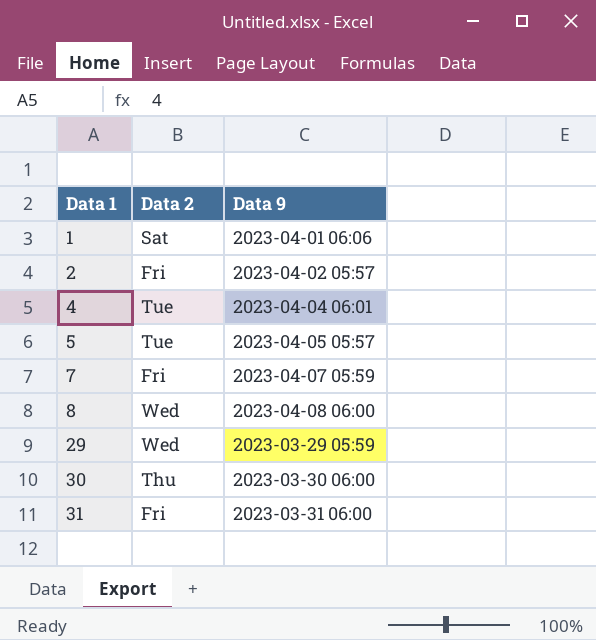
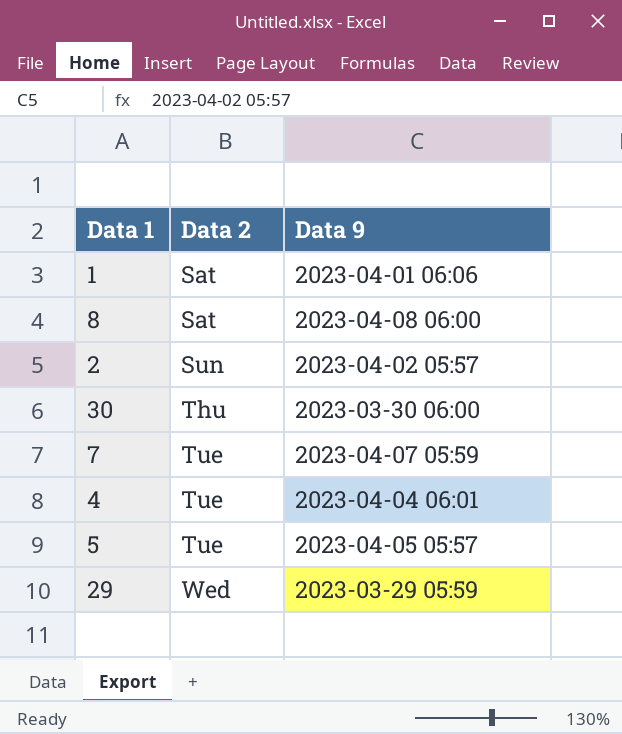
row order: Data 1 ascending -> Data 2 ascending
row 31: Fri | 2023-03-31 06:00 -> none
8 | Data 2: Wed -> Sat
2 | Data 2: Fri -> Sun
7 | Data 2: Fri -> Tue

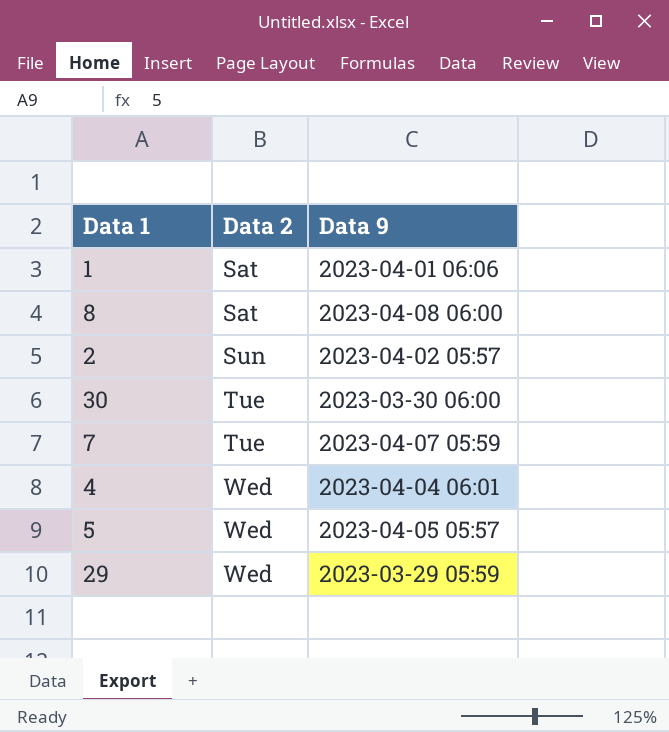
30 | Data 2: Thu -> Tue
4 | Data 2: Tue -> Wed
5 | Data 2: Tue -> Wed

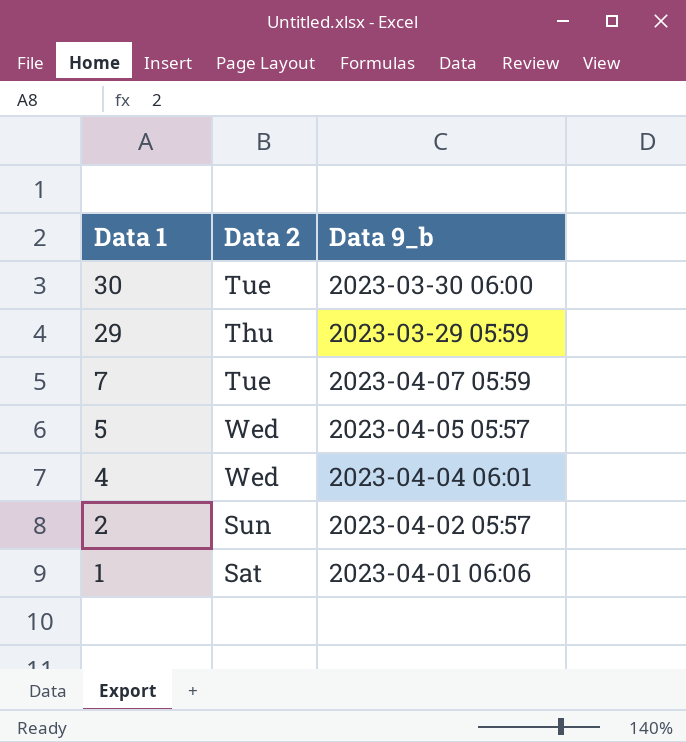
row order: Data 2 ascending -> Data 1 descending
column name: Data 9 -> Data 9_b
row 8: Sat | 2023-04-08 06:00 -> none
29 | Data 2: Wed -> Thu

